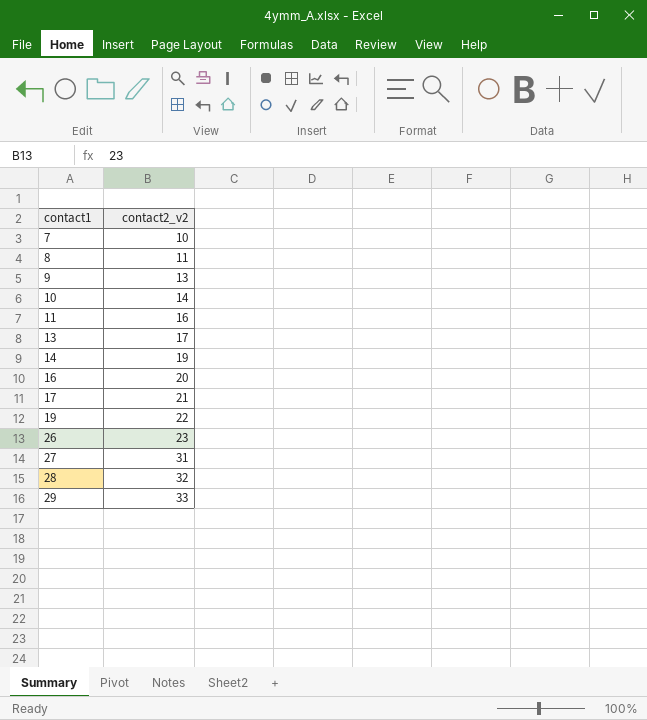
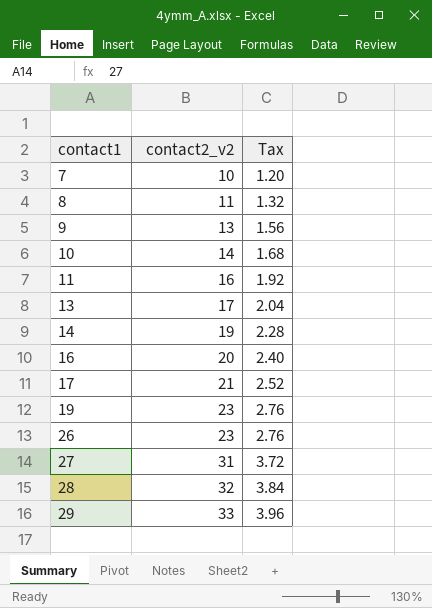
column Tax | formula: none -> [contact2_v2] * 0.12
19 | contact2_v2: 22 -> 23

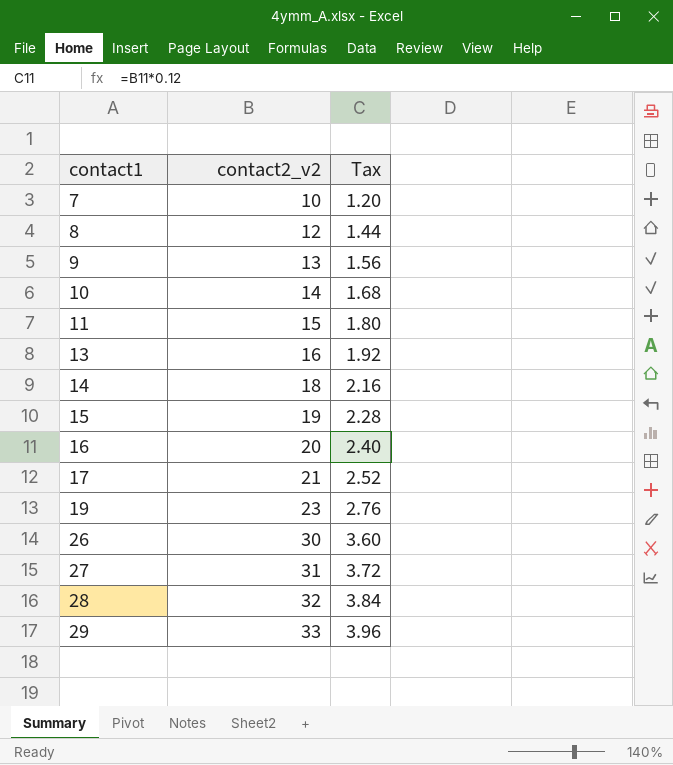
8 | contact2_v2: 11 -> 12
8 | Tax: 1.32 -> 1.44
11 | contact2_v2: 16 -> 15
11 | Tax: 1.92 -> 1.80
13 | contact2_v2: 17 -> 16
13 | Tax: 2.04 -> 1.92
14 | contact2_v2: 19 -> 18
14 | Tax: 2.28 -> 2.16
row 15: none -> 19 | 2.28
26 | contact2_v2: 23 -> 30
26 | Tax: 2.76 -> 3.60

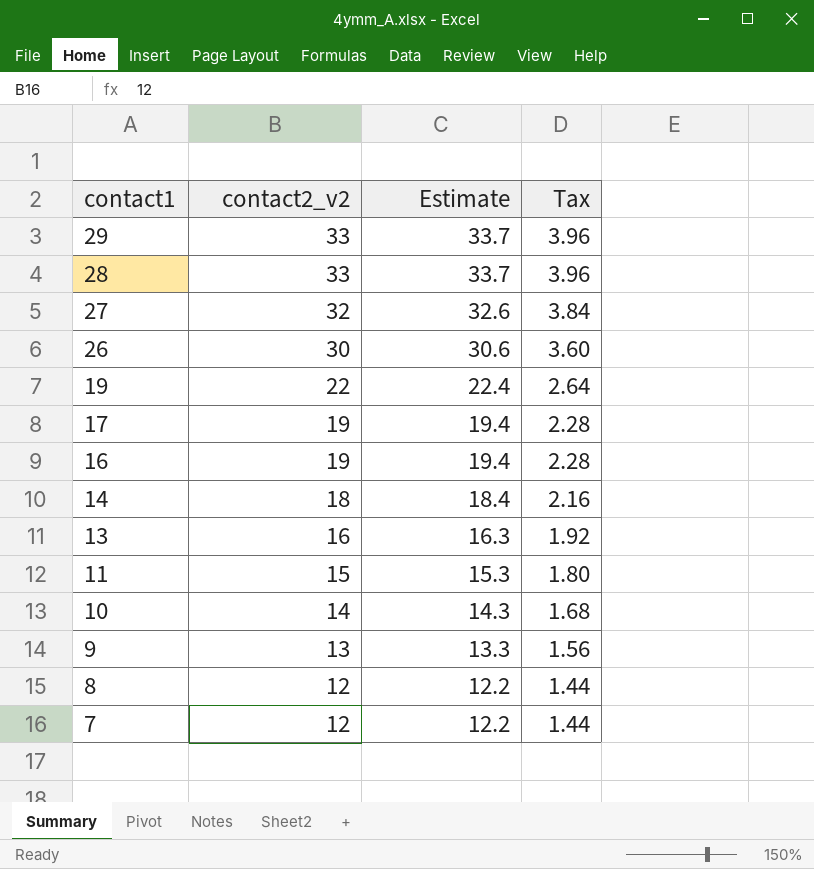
row order: contact1 ascending -> contact1 descending
column Estimate | formula: none -> [contact2_v2] * 1.02
row 15: 19 | 2.28 -> none
28 | contact2_v2: 32 -> 33
28 | Tax: 3.84 -> 3.96
27 | contact2_v2: 31 -> 32
27 | Tax: 3.72 -> 3.84
19 | contact2_v2: 23 -> 22
19 | Tax: 2.76 -> 2.64
17 | contact2_v2: 21 -> 19
17 | Tax: 2.52 -> 2.28
16 | contact2_v2: 20 -> 19
16 | Tax: 2.40 -> 2.28
7 | contact2_v2: 10 -> 12
7 | Tax: 1.20 -> 1.44

